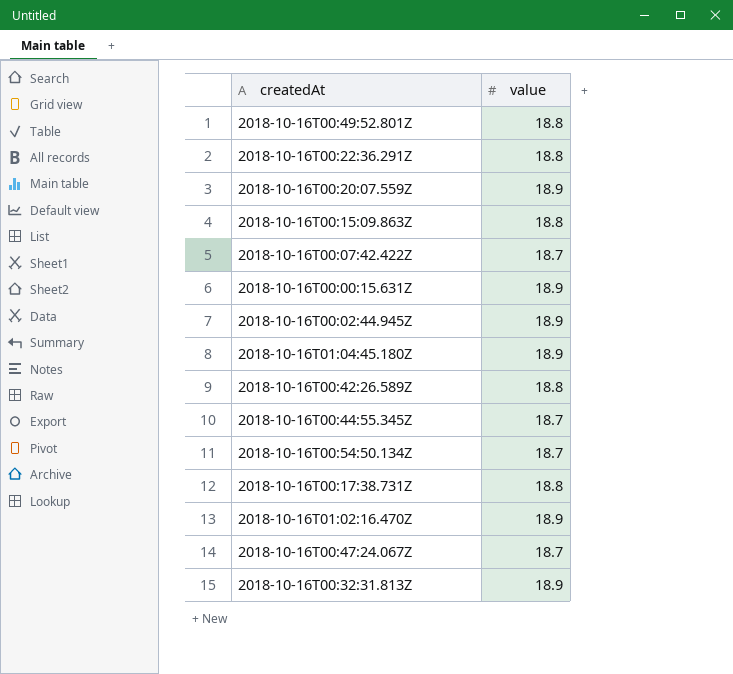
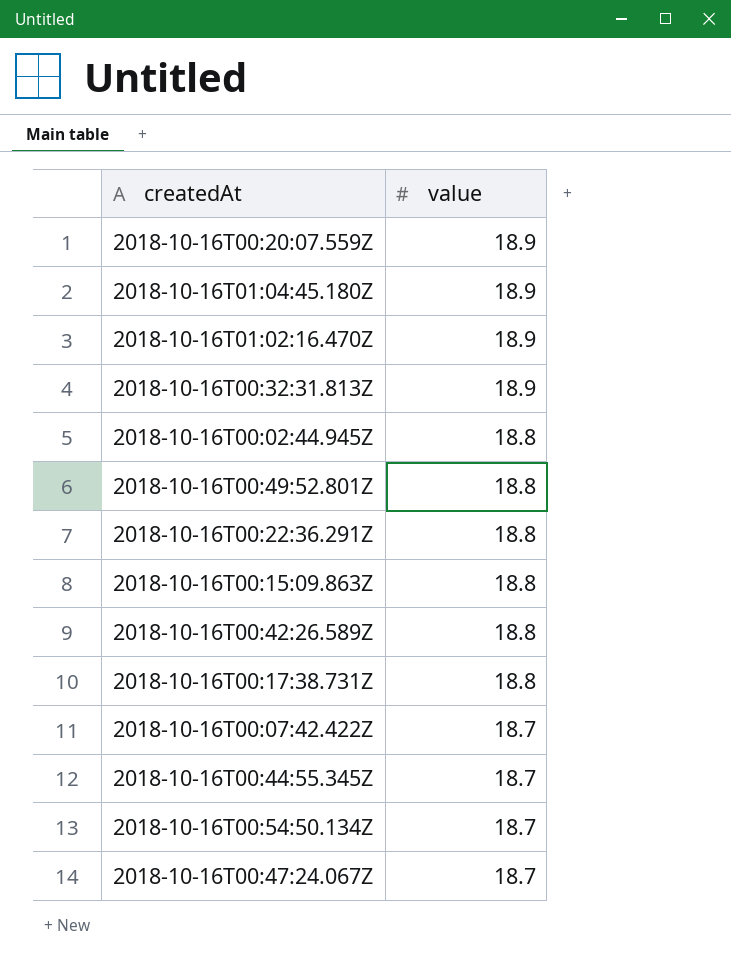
row order: none -> value descending
row 2018-10-16T00:00:15.631Z: 18.9 -> none
2018-10-16T00:02:44.945Z | value: 18.9 -> 18.8

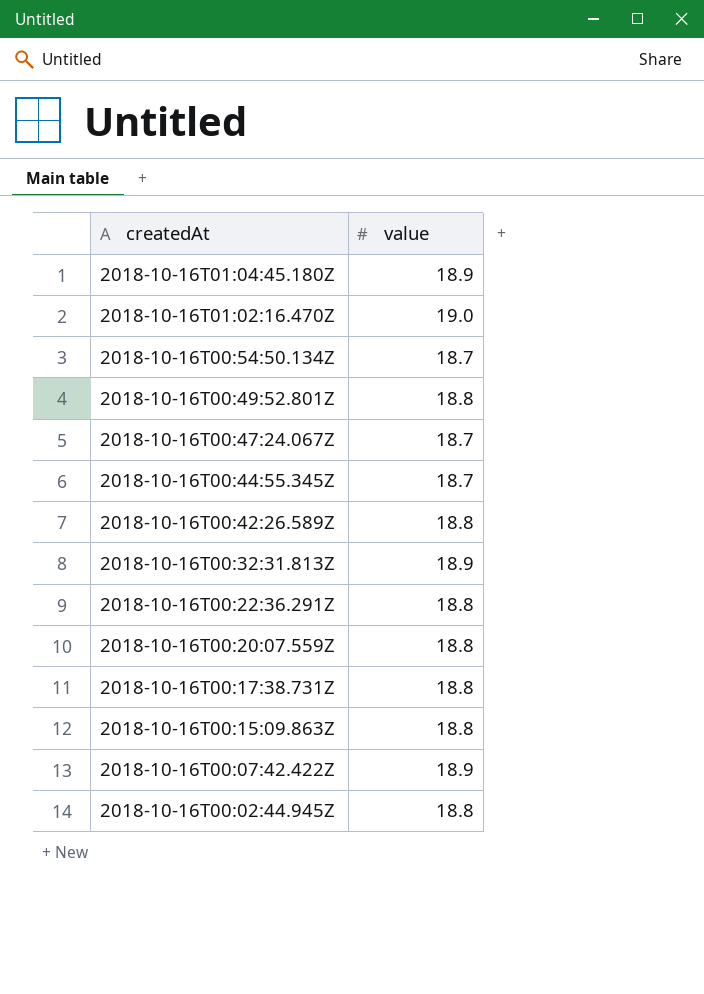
row order: value descending -> createdAt descending
2018-10-16T01:02:16.470Z | value: 18.9 -> 19.0
2018-10-16T00:20:07.559Z | value: 18.9 -> 18.8
2018-10-16T00:07:42.422Z | value: 18.7 -> 18.9

